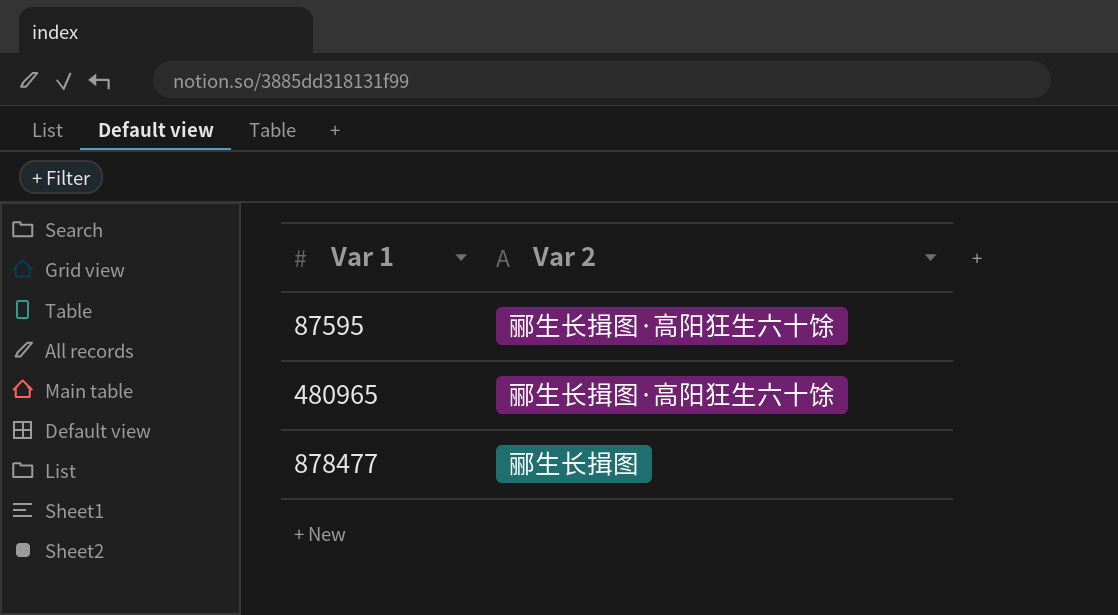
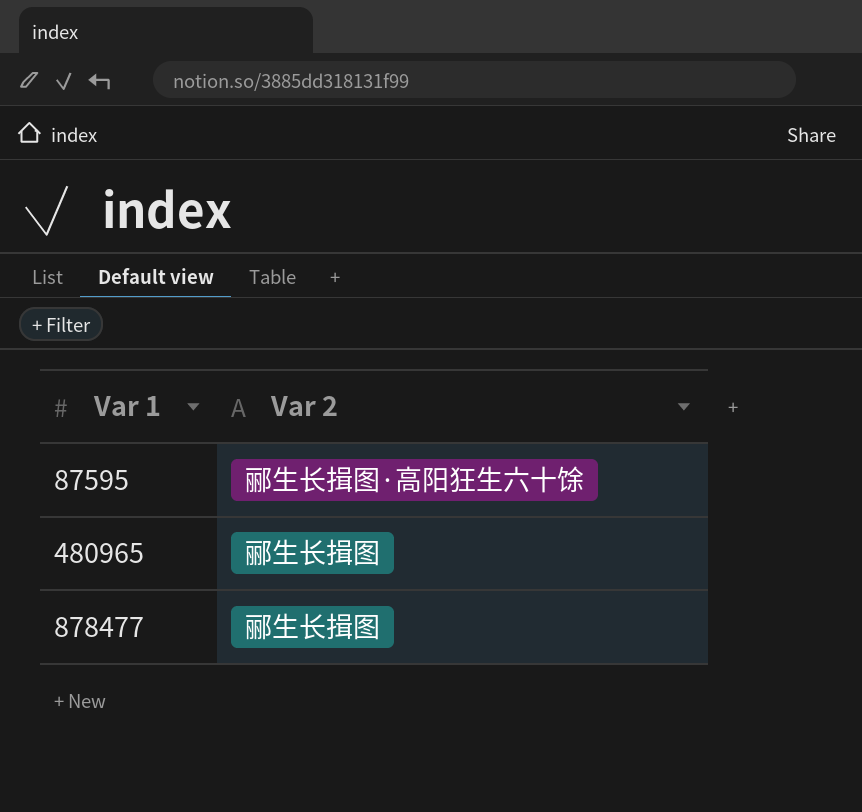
480965 | Var 2: 郦生长揖图·高阳狂生六十馀 -> 郦生长揖图

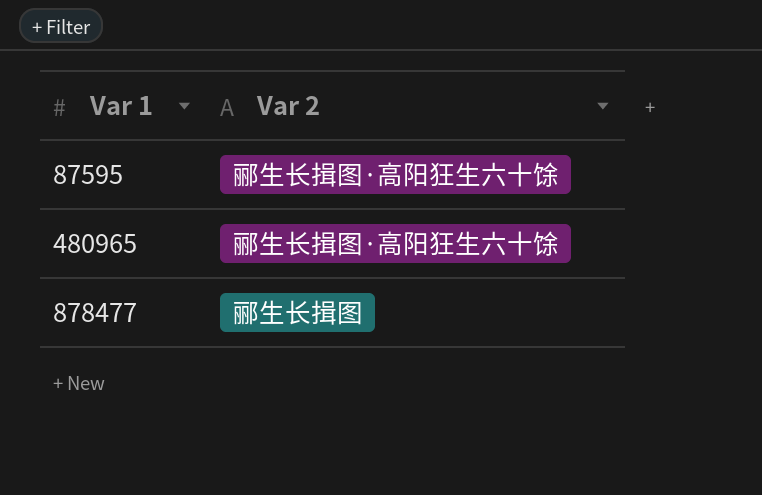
480965 | Var 2: 郦生长揖图 -> 郦生长揖图·高阳狂生六十馀

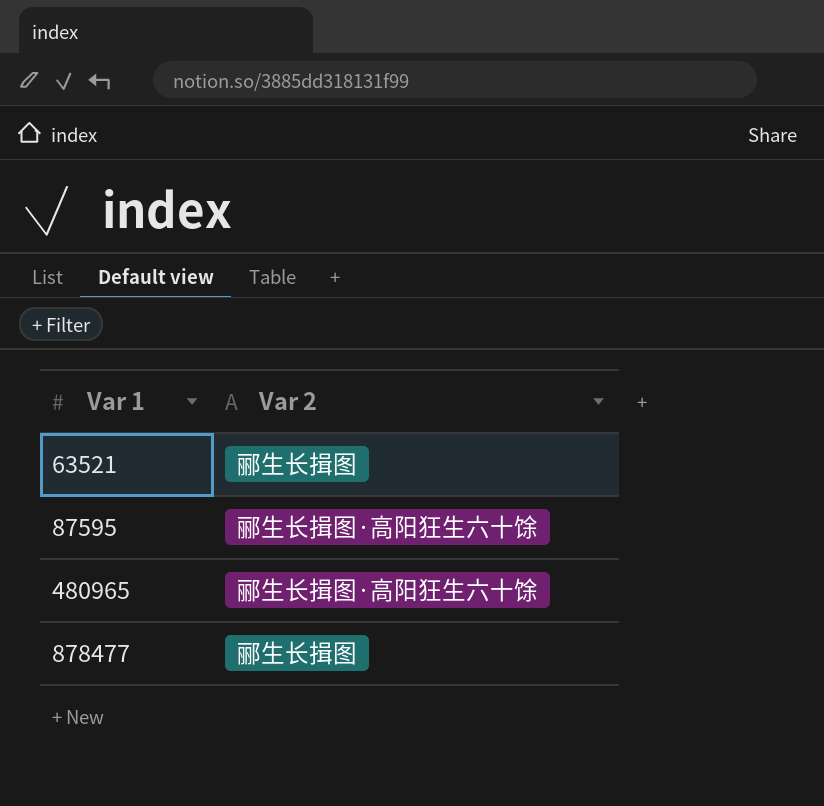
row 63521: none -> 郦生长揖图

